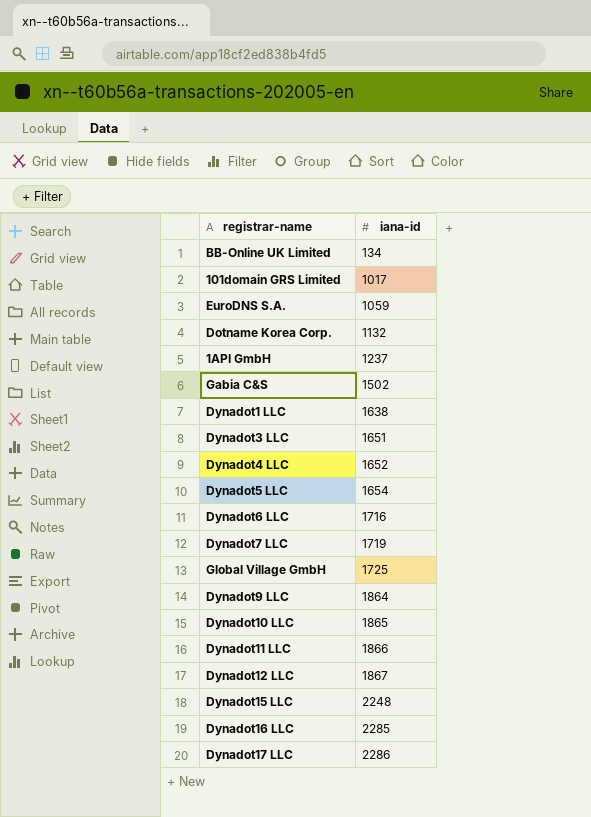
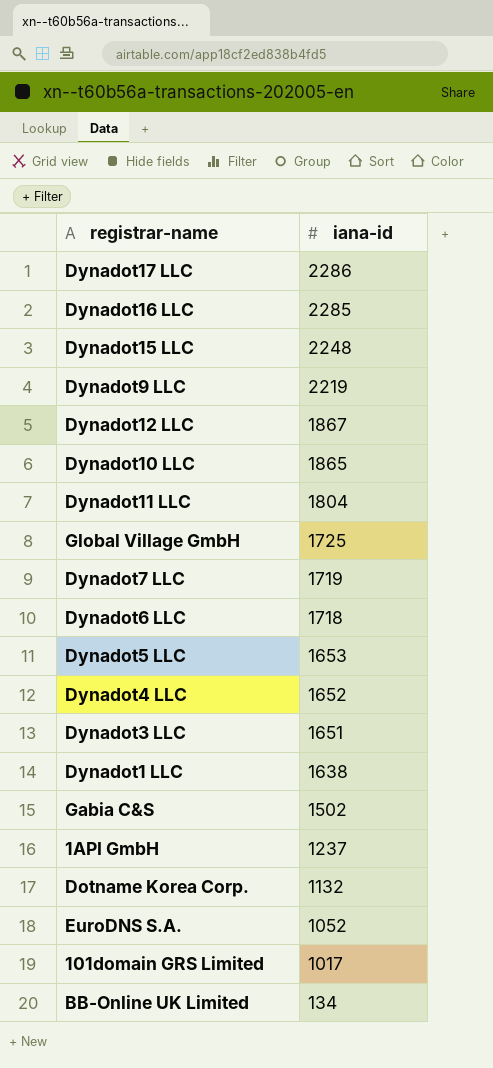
row order: iana-id ascending -> iana-id descending
Dynadot9 LLC | iana-id: 1864 -> 2219
Dynadot11 LLC | iana-id: 1866 -> 1804
Dynadot6 LLC | iana-id: 1716 -> 1718
Dynadot5 LLC | iana-id: 1654 -> 1653
EuroDNS S.A. | iana-id: 1059 -> 1052

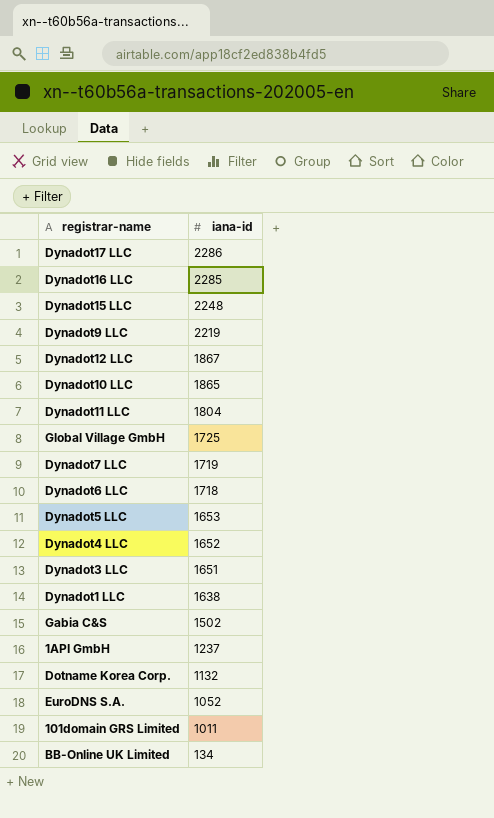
101domain GRS Limited | iana-id: 1017 -> 1011

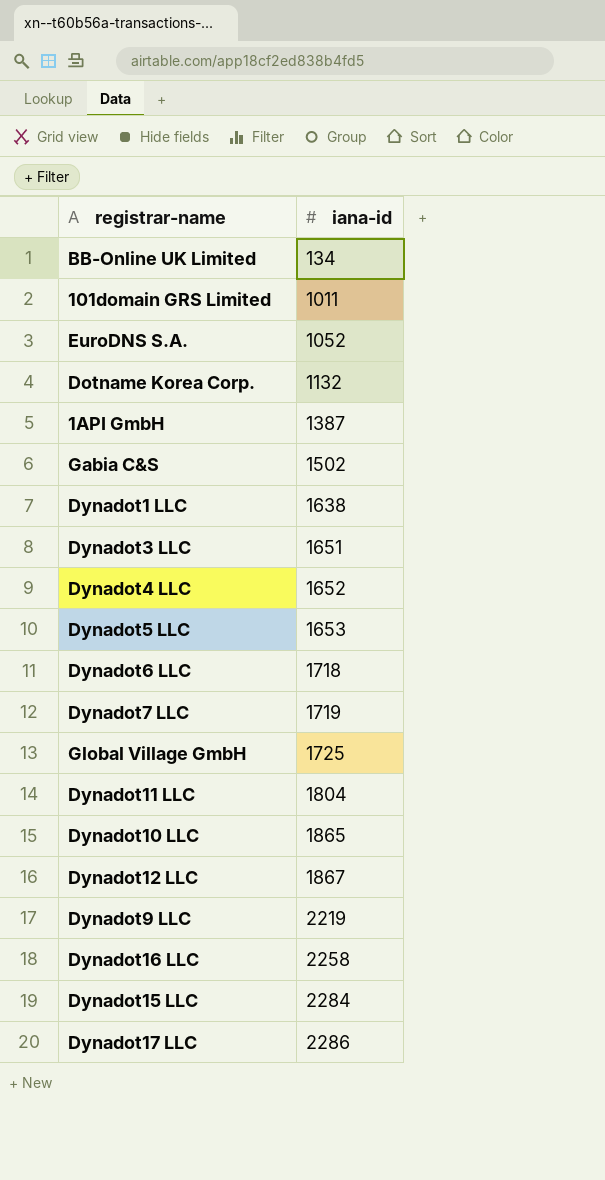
row order: iana-id descending -> iana-id ascending
1API GmbH | iana-id: 1237 -> 1387
Dynadot16 LLC | iana-id: 2285 -> 2258
Dynadot15 LLC | iana-id: 2248 -> 2284

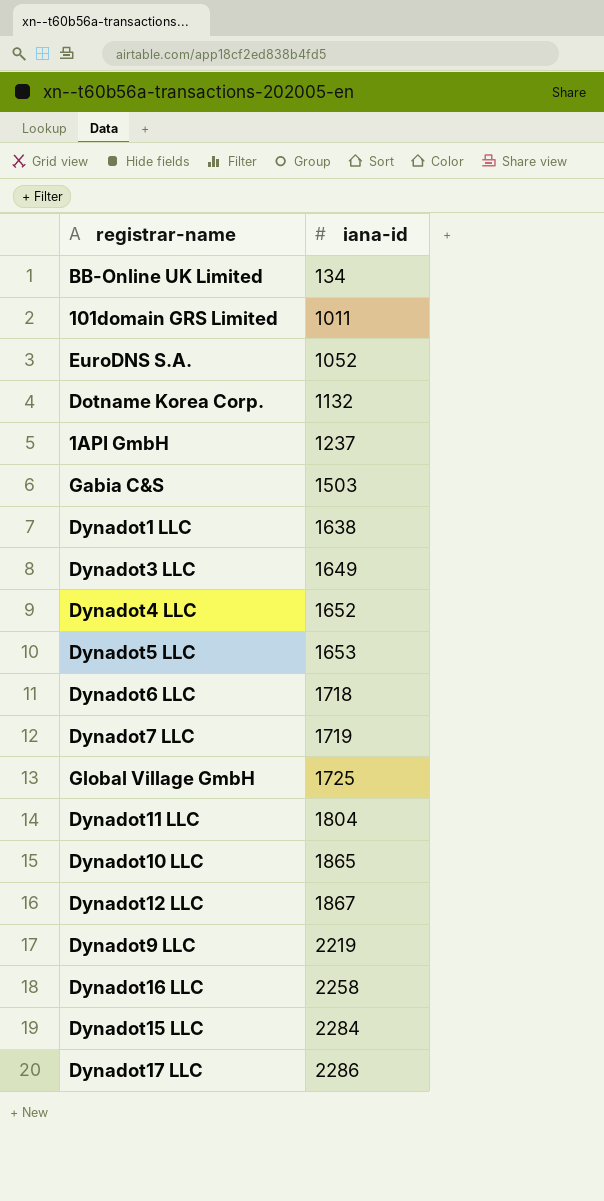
1API GmbH | iana-id: 1387 -> 1237
Gabia C&S | iana-id: 1502 -> 1503
Dynadot3 LLC | iana-id: 1651 -> 1649

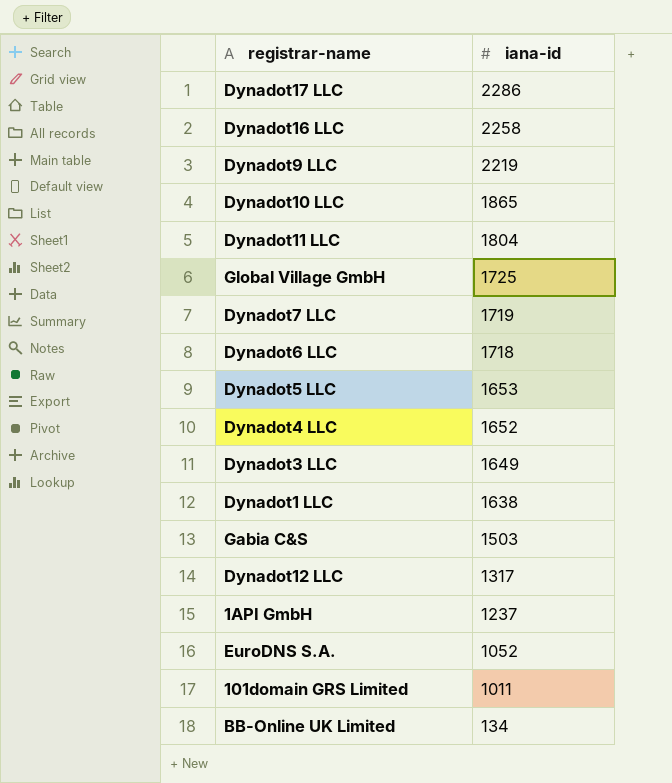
row order: iana-id ascending -> iana-id descending
row Dotname Korea Corp.: 1132 -> none
row Dynadot15 LLC: 2284 -> none
Dynadot12 LLC | iana-id: 1867 -> 1317

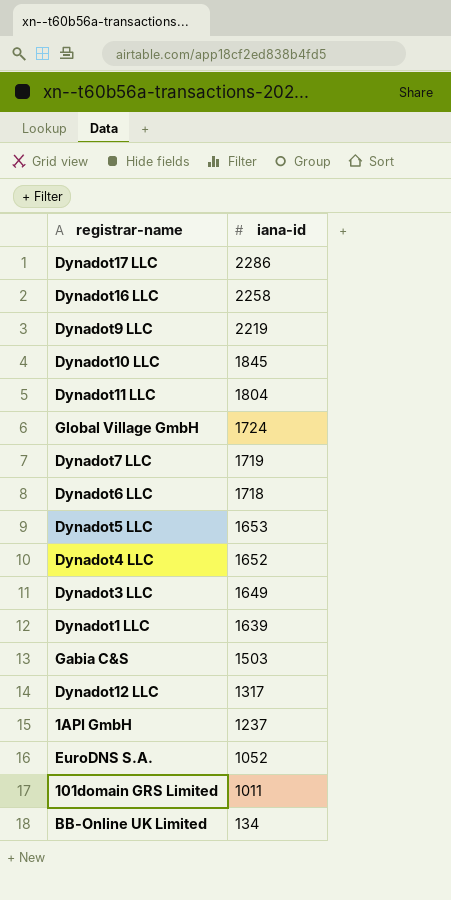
Dynadot10 LLC | iana-id: 1865 -> 1845
Global Village GmbH | iana-id: 1725 -> 1724
Dynadot1 LLC | iana-id: 1638 -> 1639

